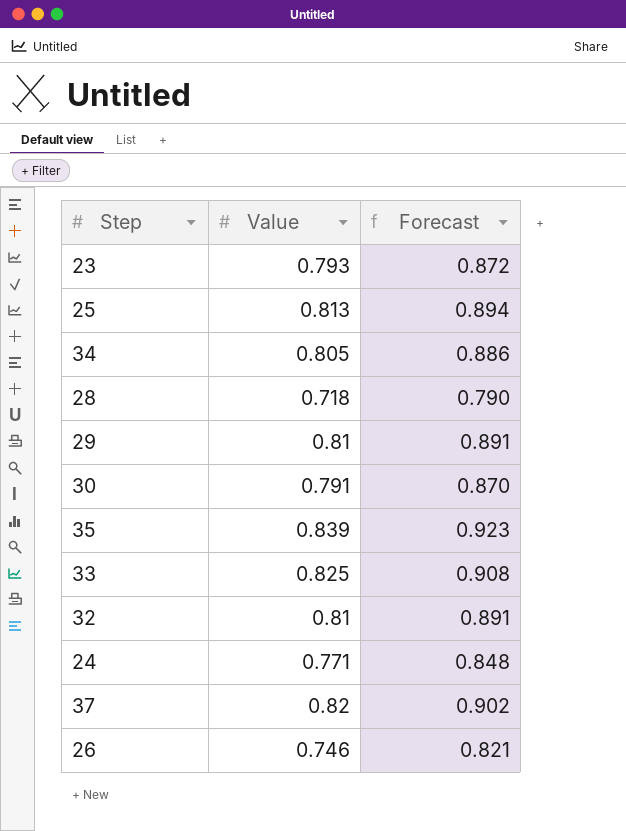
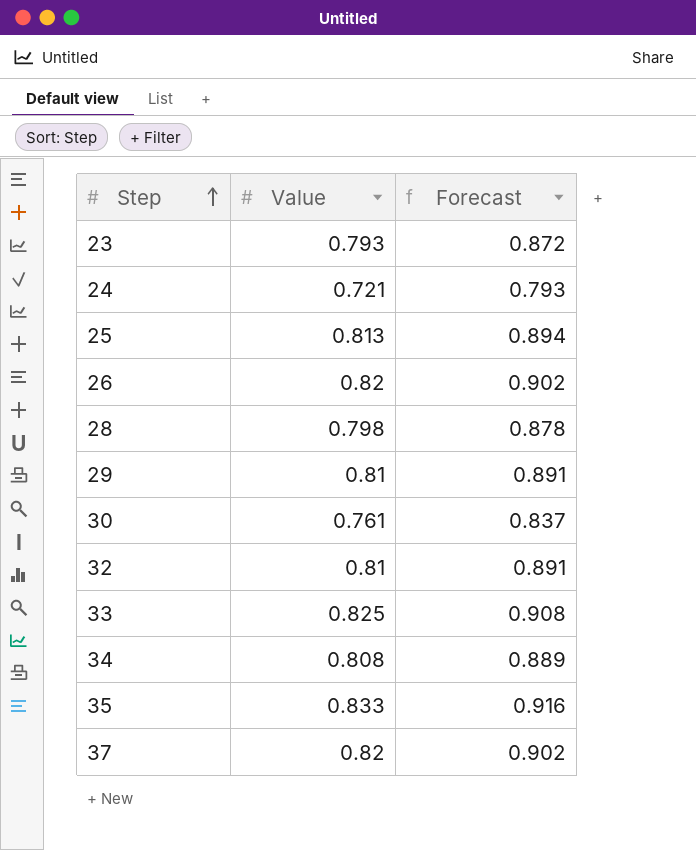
row order: none -> Step ascending
24 | Value: 0.771 -> 0.721
24 | Forecast: 0.848 -> 0.793
26 | Value: 0.746 -> 0.82
26 | Forecast: 0.821 -> 0.902
28 | Value: 0.718 -> 0.798
28 | Forecast: 0.790 -> 0.878
30 | Value: 0.791 -> 0.761
30 | Forecast: 0.870 -> 0.837
34 | Value: 0.805 -> 0.808
34 | Forecast: 0.886 -> 0.889
35 | Value: 0.839 -> 0.833
35 | Forecast: 0.923 -> 0.916

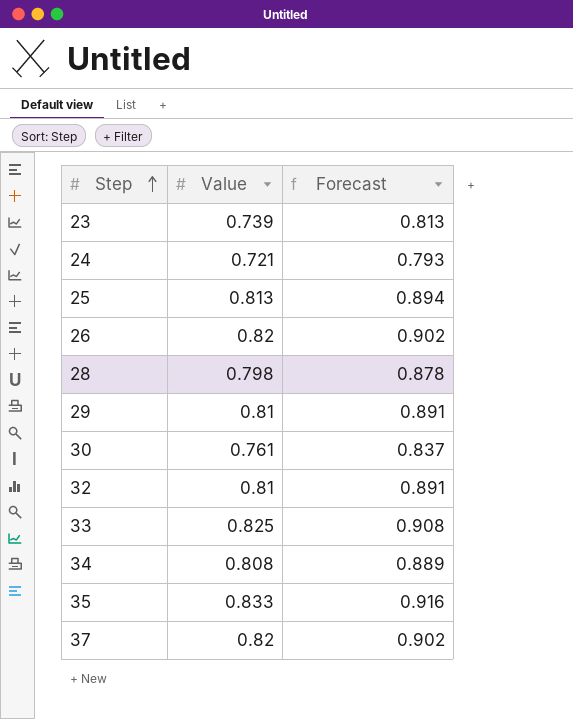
23 | Value: 0.793 -> 0.739
23 | Forecast: 0.872 -> 0.813

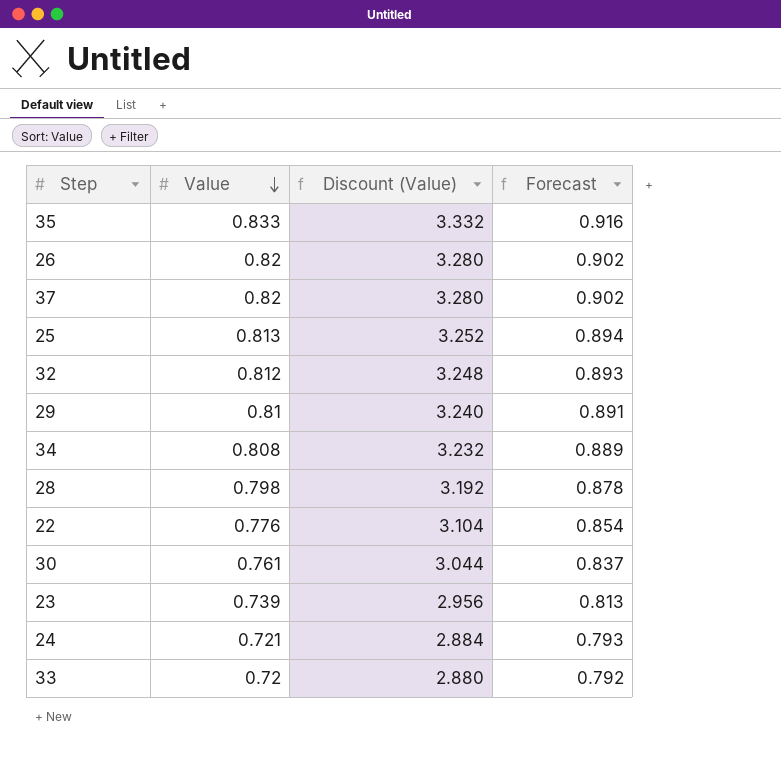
row order: Step ascending -> Value descending
column Discount (Value) | formula: none -> [Value] * 4
32 | Value: 0.81 -> 0.812
32 | Forecast: 0.891 -> 0.893
row 22: none -> 0.776 | 3.104 | 0.854
33 | Value: 0.825 -> 0.72
33 | Forecast: 0.908 -> 0.792

